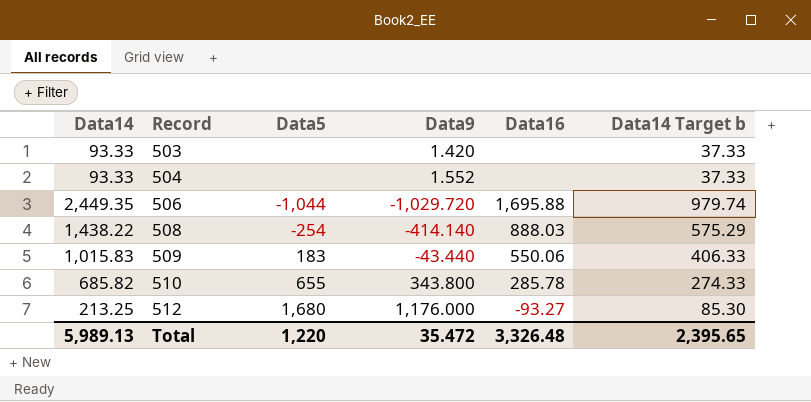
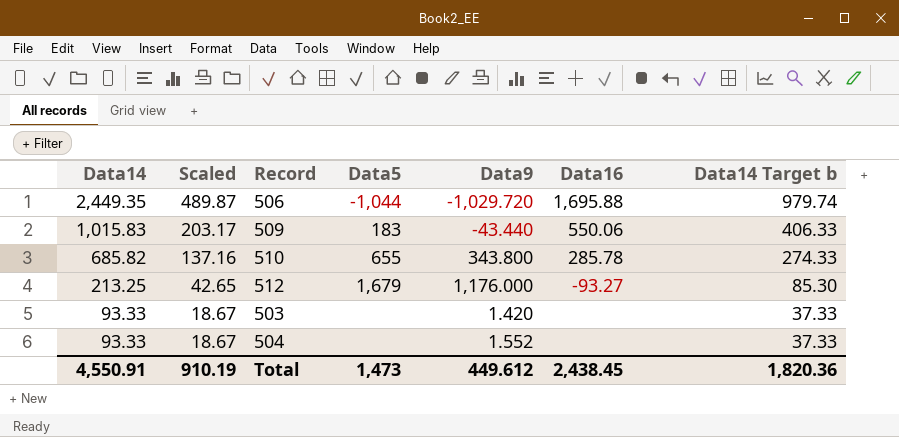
row order: Record ascending -> Data14 descending
column Scaled | formula: none -> [Data14] * 0.2
row 508: 1,438.22 | -254 | -414.140 | 888.03 | 575.29 -> none
512 | Data5: 1,680 -> 1,679
Total | Data14: 5,989.13 -> 4,550.91
Total | Data5: 1,220 -> 1,473
Total | Data9: 35.472 -> 449.612
Total | Data16: 3,326.48 -> 2,438.45
Total | Data14 Target b: 2,395.65 -> 1,820.36

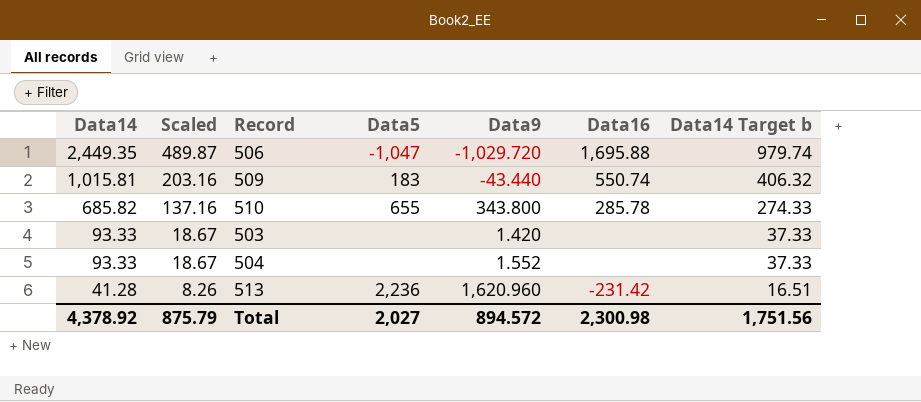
row 512: 213.25 | 42.65 | 1,679 | 1,176.000 | -93.27 | 85.30 -> none
506 | Data5: -1,044 -> -1,047
509 | Data14: 1,015.83 -> 1,015.81
509 | Scaled: 203.17 -> 203.16
509 | Data16: 550.06 -> 550.74
509 | Data14 Target b: 406.33 -> 406.32
row 513: none -> 41.28 | 8.26 | 2,236 | 1,620.960 | -231.42 | 16.51
Total | Data14: 4,550.91 -> 4,378.92
Total | Scaled: 910.19 -> 875.79
Total | Data5: 1,473 -> 2,027
Total | Data9: 449.612 -> 894.572
Total | Data16: 2,438.45 -> 2,300.98
Total | Data14 Target b: 1,820.36 -> 1,751.56

